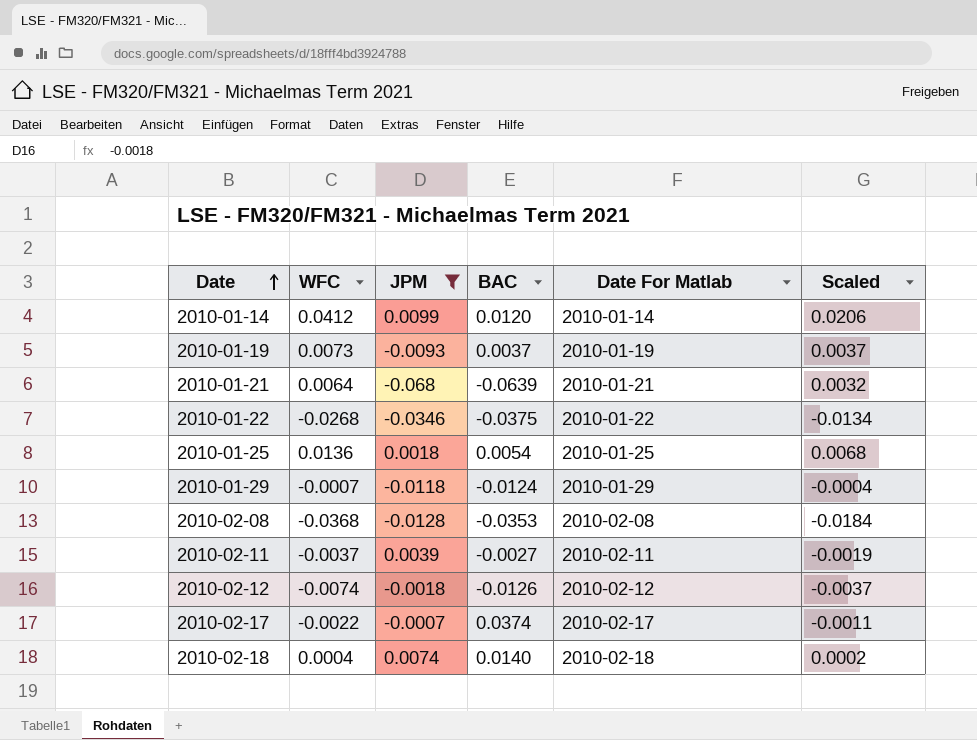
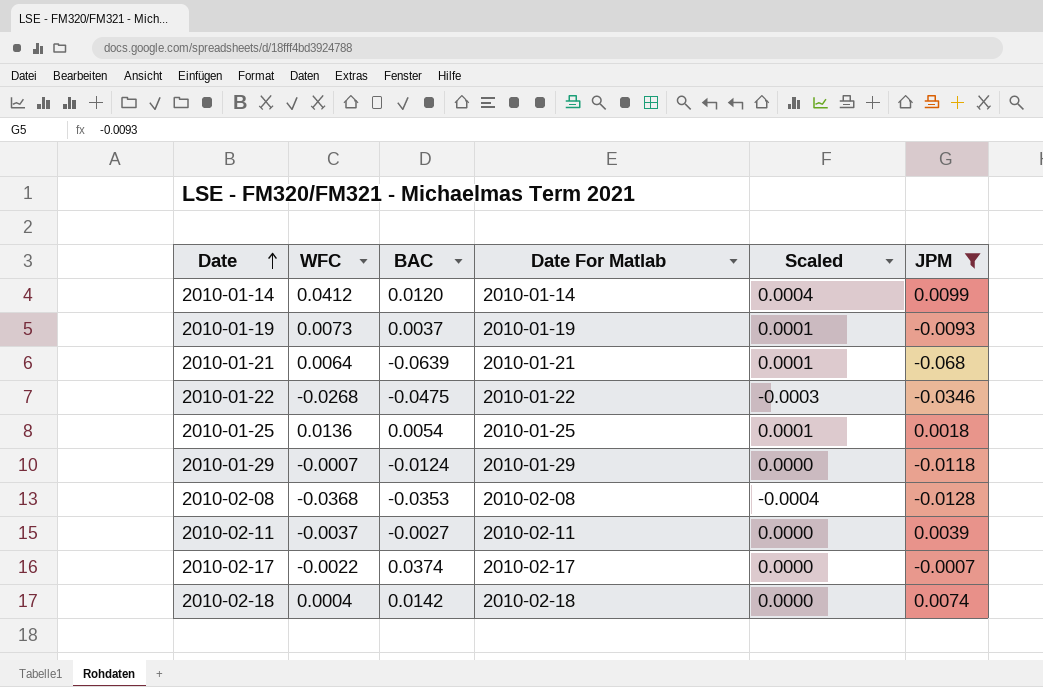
column Scaled | formula: [WFC] * 0.5 -> [WFC] * 0.01
column JPM | position: 3 -> 6
row 2010-02-12: -0.0074 | -0.0018 | -0.0126 | 2010-02-12 | -0.0037 -> none
2010-01-22 | BAC: -0.0375 -> -0.0475
2010-02-18 | BAC: 0.0140 -> 0.0142

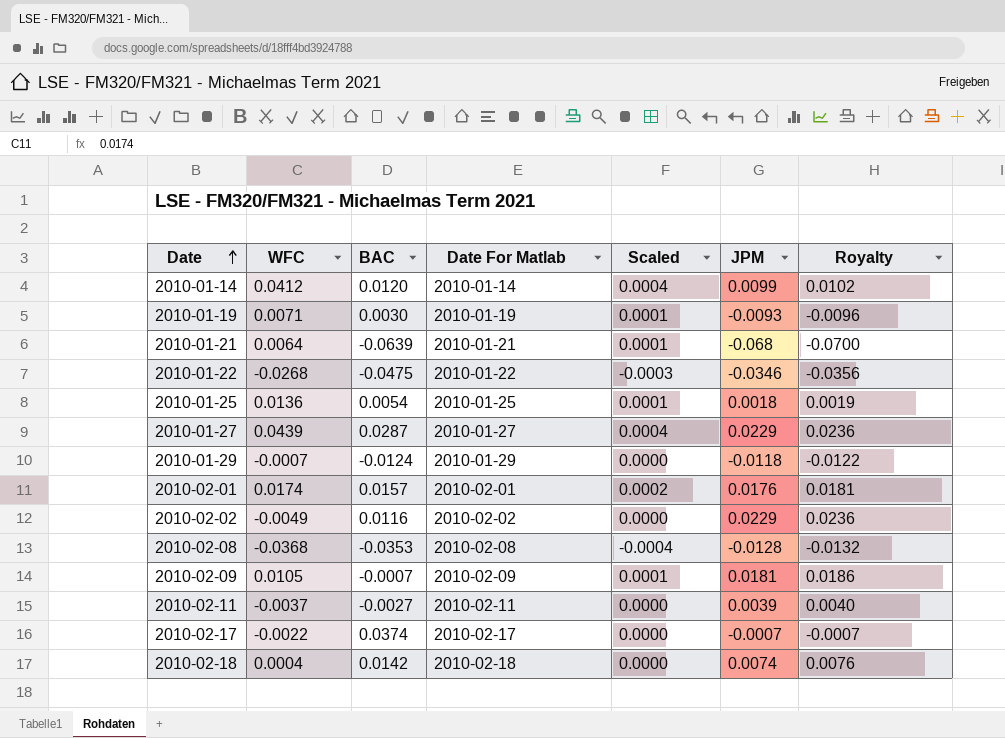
filter: JPM <= 0.0099 -> none
column Royalty | formula: none -> [JPM] * 1.03
2010-01-19 | WFC: 0.0073 -> 0.0071
2010-01-19 | BAC: 0.0037 -> 0.0030

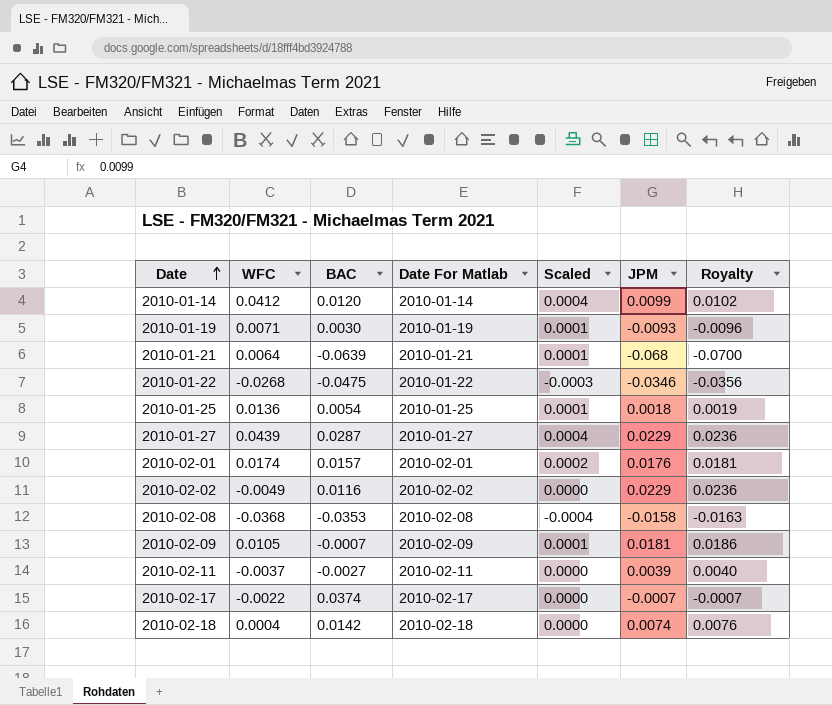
row 2010-01-29: -0.0007 | -0.0124 | 2010-01-29 | 0.0000 | -0.0118 | -0.0122 -> none
2010-02-08 | JPM: -0.0128 -> -0.0158
2010-02-08 | Royalty: -0.0132 -> -0.0163

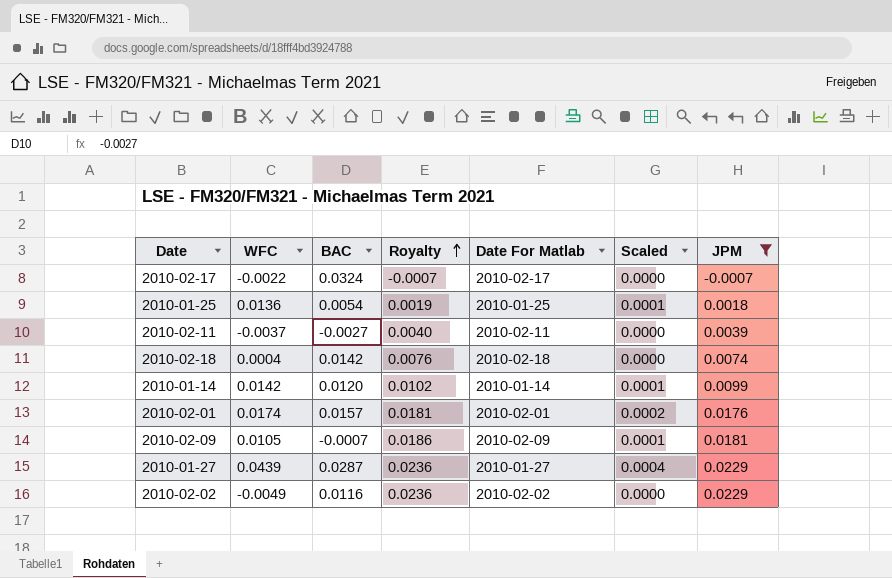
filter: none -> JPM >= -0.0007
row order: Date ascending -> Royalty ascending
column Royalty | position: 7 -> 4
2010-02-17 | BAC: 0.0374 -> 0.0324
2010-01-14 | WFC: 0.0412 -> 0.0142
2010-01-14 | Scaled: 0.0004 -> 0.0001

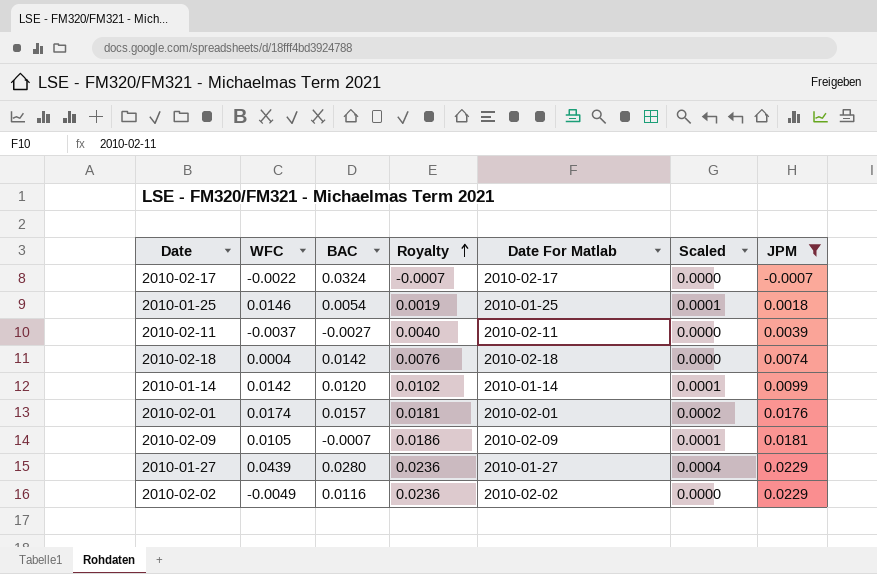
2010-01-25 | WFC: 0.0136 -> 0.0146
2010-01-27 | BAC: 0.0287 -> 0.0280

